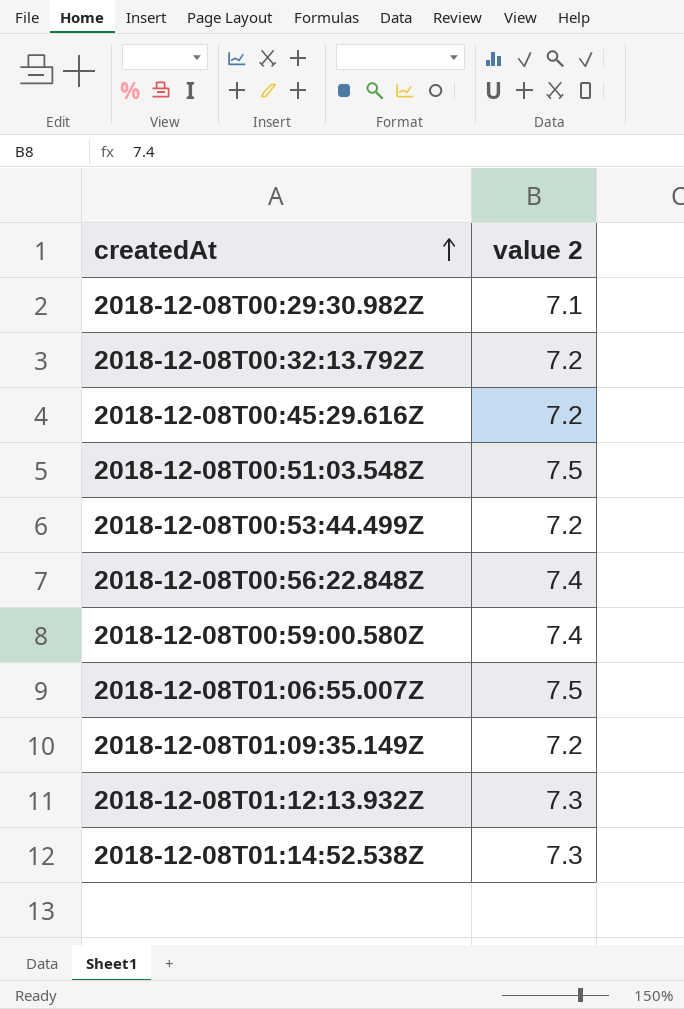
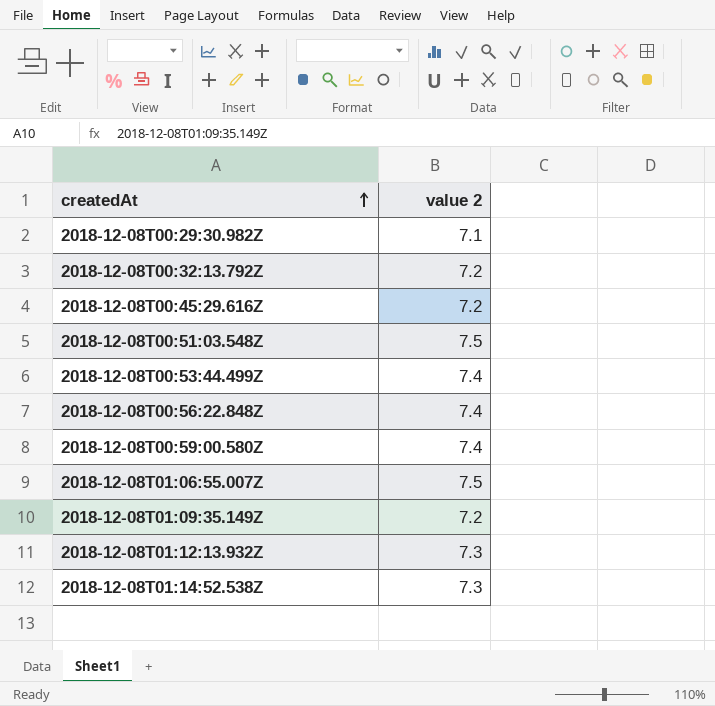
2018-12-08T00:53:44.499Z | value 2: 7.2 -> 7.4

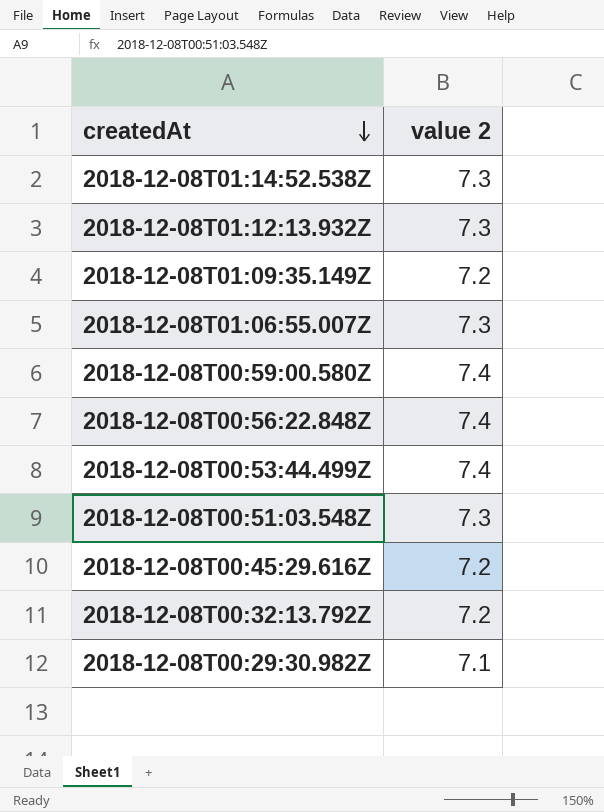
row order: createdAt ascending -> createdAt descending
2018-12-08T01:06:55.007Z | value 2: 7.5 -> 7.3
2018-12-08T00:51:03.548Z | value 2: 7.5 -> 7.3

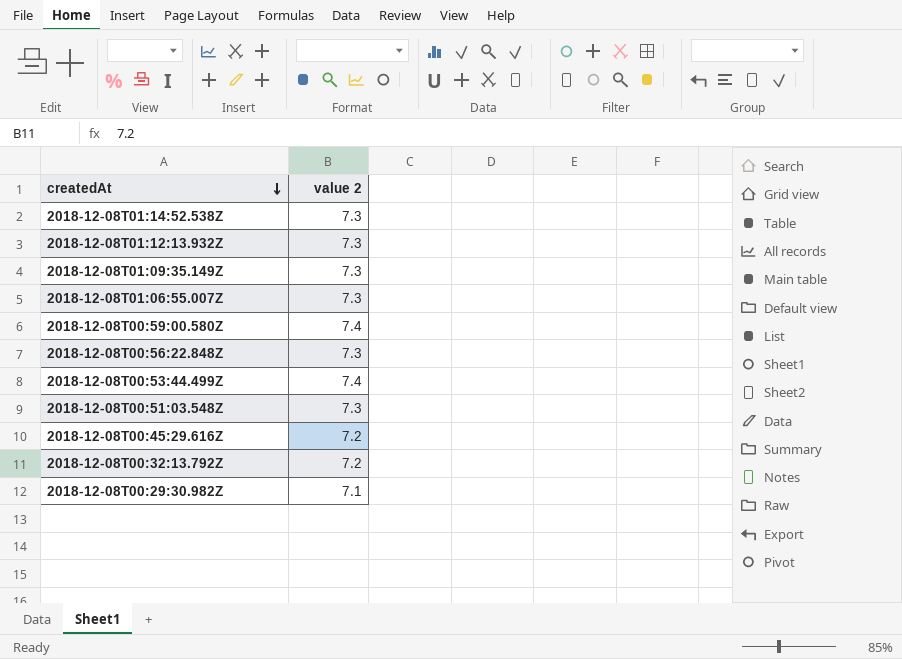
2018-12-08T01:09:35.149Z | value 2: 7.2 -> 7.3
2018-12-08T00:56:22.848Z | value 2: 7.4 -> 7.3

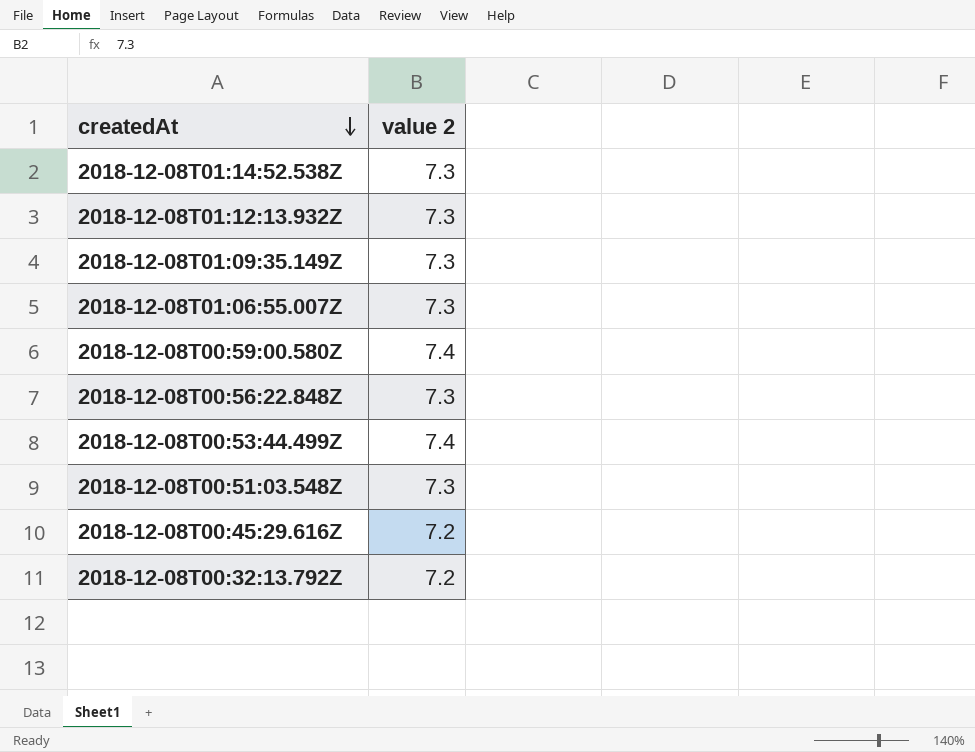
row 2018-12-08T00:29:30.982Z: 7.1 -> none

